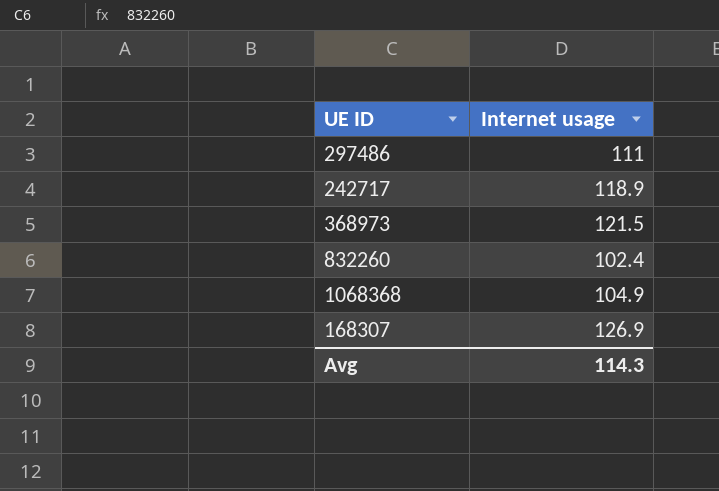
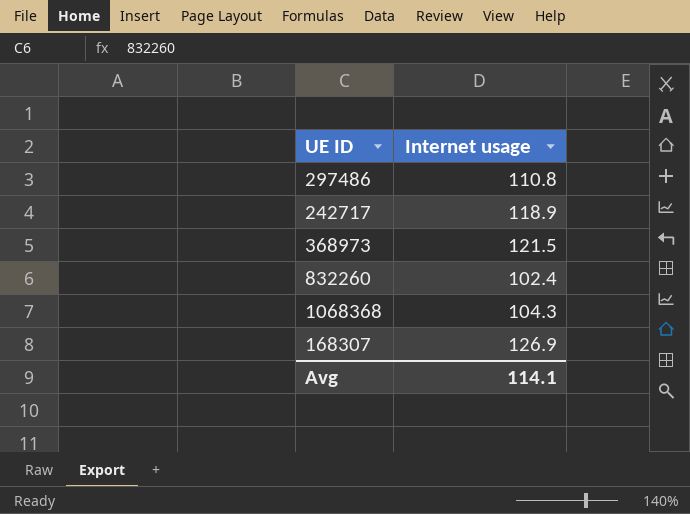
297486 | Internet usage: 111 -> 110.8
1068368 | Internet usage: 104.9 -> 104.3
Avg | Internet usage: 114.3 -> 114.1

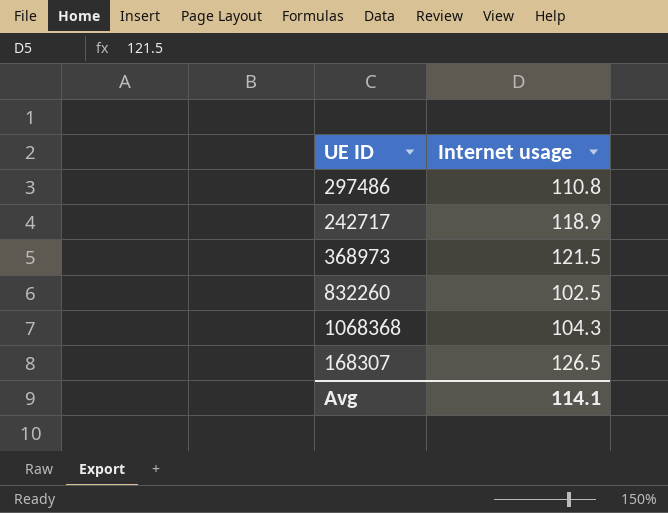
832260 | Internet usage: 102.4 -> 102.5
168307 | Internet usage: 126.9 -> 126.5

